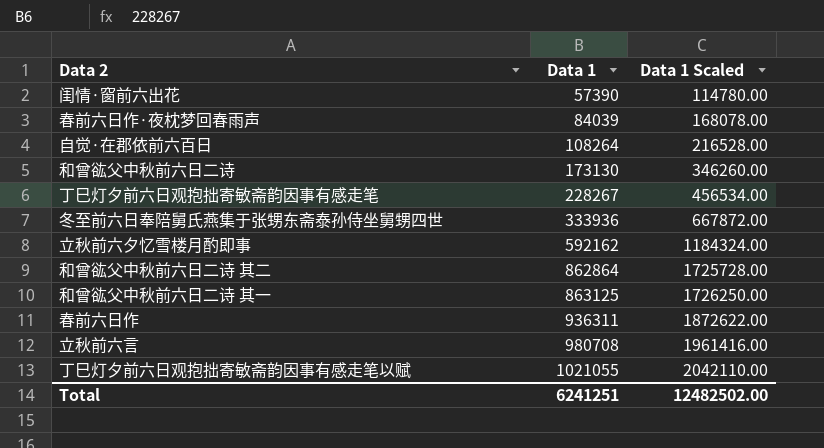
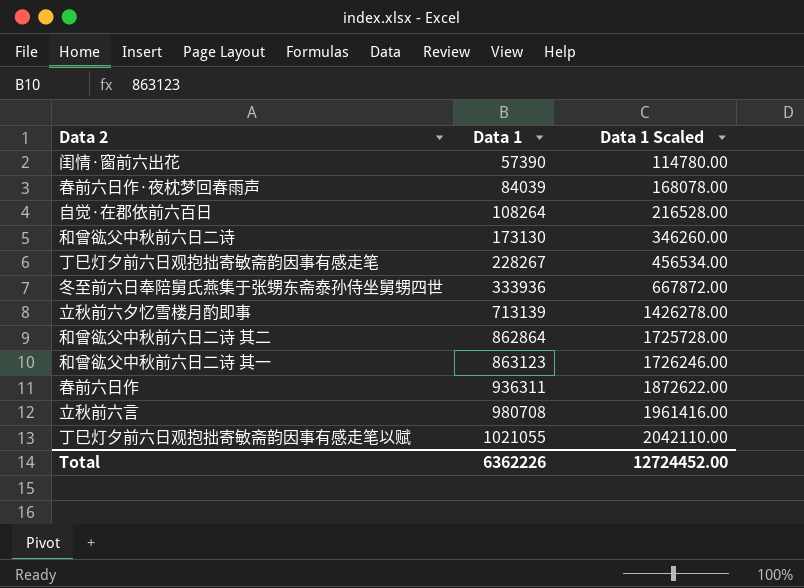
立秋前六夕忆雪楼月酌即事 | Data 1: 592162 -> 713139
立秋前六夕忆雪楼月酌即事 | Data 1 Scaled: 1184324.00 -> 1426278.00
和曾谹父中秋前六日二诗 其一 | Data 1: 863125 -> 863123
和曾谹父中秋前六日二诗 其一 | Data 1 Scaled: 1726250.00 -> 1726246.00
Total | Data 1: 6241251 -> 6362226
Total | Data 1 Scaled: 12482502.00 -> 12724452.00

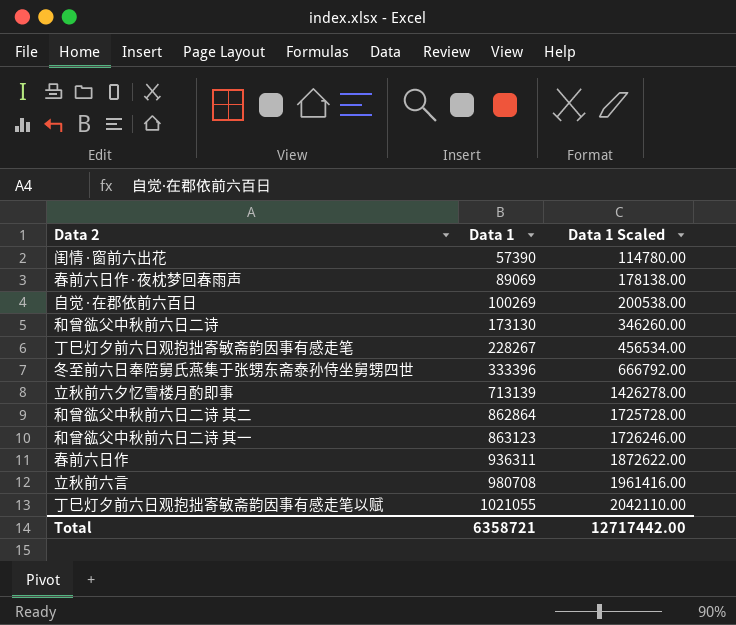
春前六日作·夜枕梦回春雨声 | Data 1: 84039 -> 89069
春前六日作·夜枕梦回春雨声 | Data 1 Scaled: 168078.00 -> 178138.00
自觉·在郡依前六百日 | Data 1: 108264 -> 100269
自觉·在郡依前六百日 | Data 1 Scaled: 216528.00 -> 200538.00
冬至前六日奉陪舅氏燕集于张甥东斋泰孙侍坐舅甥四世 | Data 1: 333936 -> 333396
冬至前六日奉陪舅氏燕集于张甥东斋泰孙侍坐舅甥四世 | Data 1 Scaled: 667872.00 -> 666792.00
Total | Data 1: 6362226 -> 6358721
Total | Data 1 Scaled: 12724452.00 -> 12717442.00

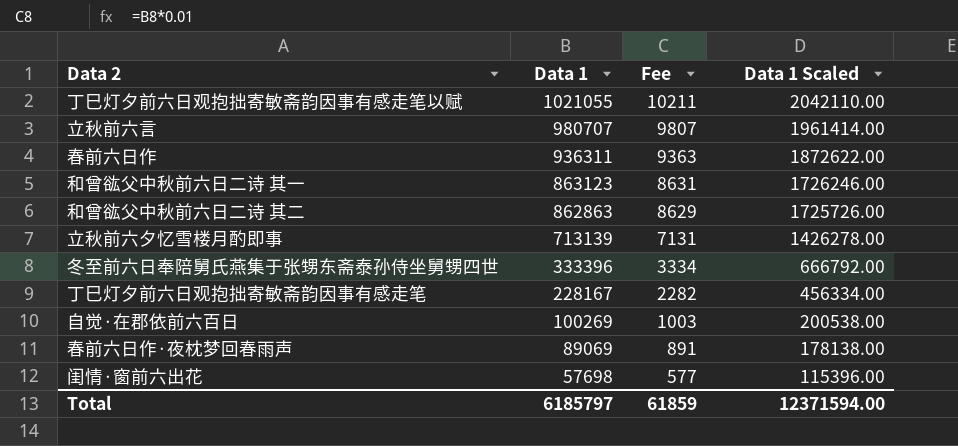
row order: Data 1 ascending -> Data 1 descending
column Fee | formula: none -> [Data 1] * 0.01
row 和曾谹父中秋前六日二诗: 173130 | 346260.00 -> none
立秋前六言 | Data 1: 980708 -> 980707
立秋前六言 | Data 1 Scaled: 1961416.00 -> 1961414.00
和曾谹父中秋前六日二诗 其二 | Data 1: 862864 -> 862863
和曾谹父中秋前六日二诗 其二 | Data 1 Scaled: 1725728.00 -> 1725726.00
丁巳灯夕前六日观抱拙寄敏斋韵因事有感走笔 | Data 1: 228267 -> 228167
丁巳灯夕前六日观抱拙寄敏斋韵因事有感走笔 | Data 1 Scaled: 456534.00 -> 456334.00
闺情·窗前六出花 | Data 1: 57390 -> 57698
闺情·窗前六出花 | Data 1 Scaled: 114780.00 -> 115396.00
Total | Data 1: 6358721 -> 6185797
Total | Data 1 Scaled: 12717442.00 -> 12371594.00

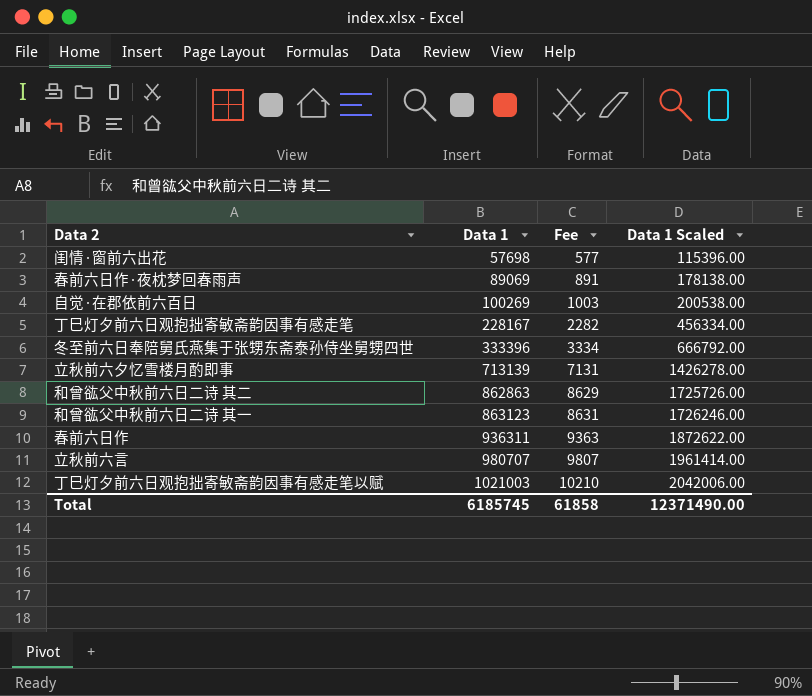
row order: Data 1 descending -> Data 1 ascending
丁巳灯夕前六日观抱拙寄敏斋韵因事有感走笔以赋 | Data 1: 1021055 -> 1021003
丁巳灯夕前六日观抱拙寄敏斋韵因事有感走笔以赋 | Fee: 10211 -> 10210
丁巳灯夕前六日观抱拙寄敏斋韵因事有感走笔以赋 | Data 1 Scaled: 2042110.00 -> 2042006.00
Total | Data 1: 6185797 -> 6185745
Total | Fee: 61859 -> 61858
Total | Data 1 Scaled: 12371594.00 -> 12371490.00

